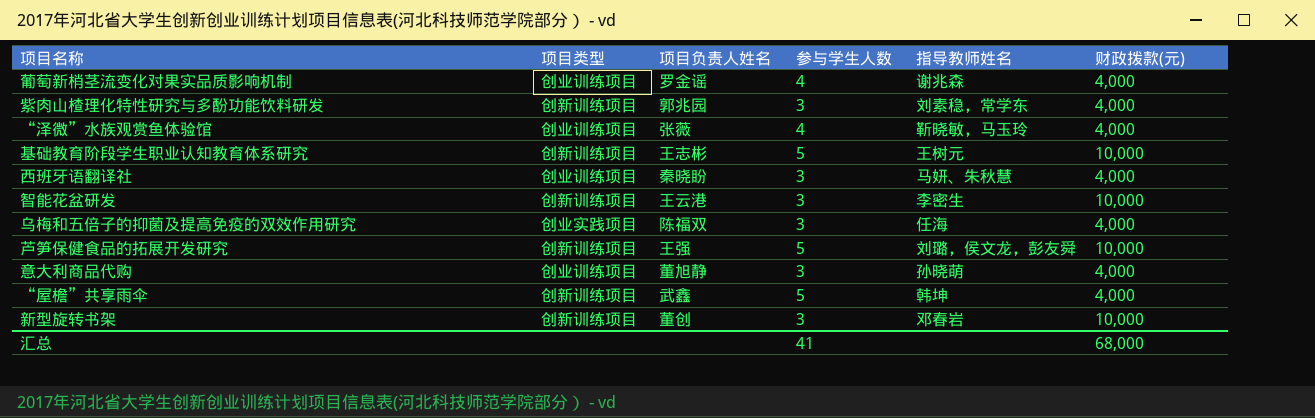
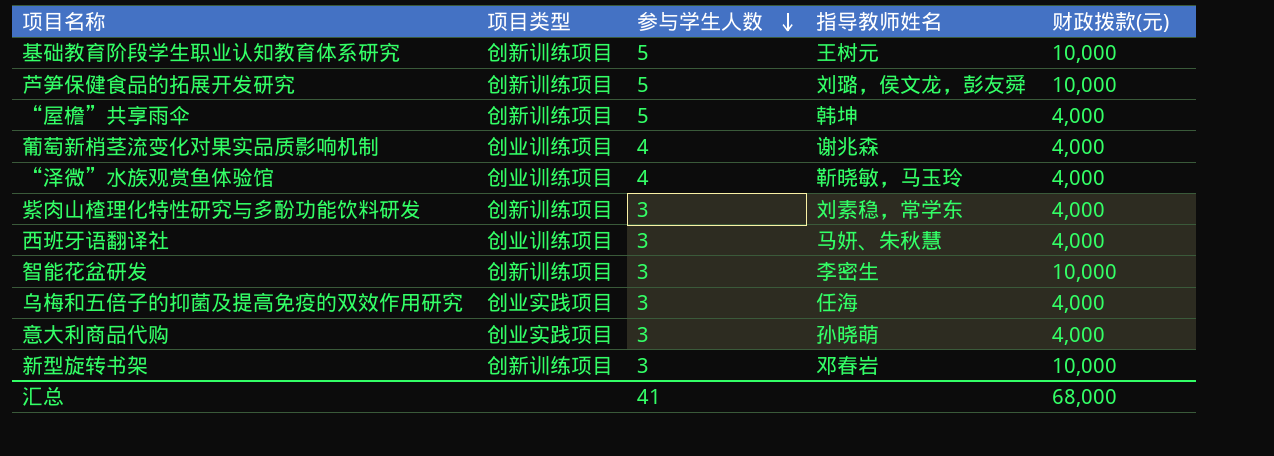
row order: none -> 参与学生人数 descending
column 项目负责人姓名 | position: 3 -> none
意大利商品代购 | 项目类型: 创业训练项目 -> 创业实践项目

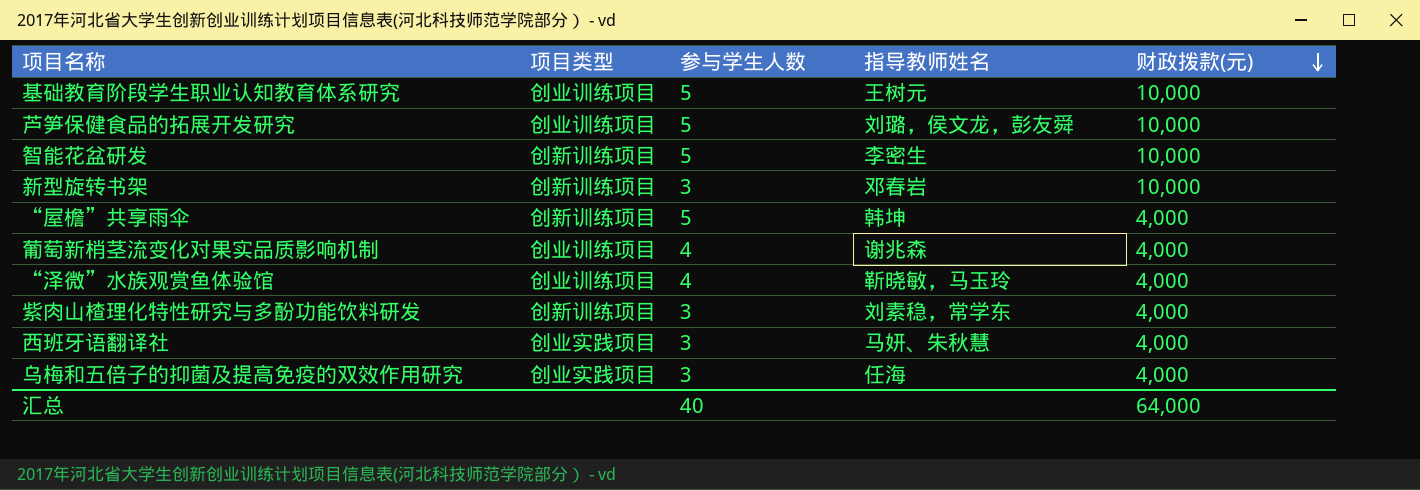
row order: 参与学生人数 descending -> 财政拨款(元) descending
row 意大利商品代购: 创业实践项目 | 3 | 孙晓萌 | 4,000 -> none
基础教育阶段学生职业认知教育体系研究 | 项目类型: 创新训练项目 -> 创业训练项目
芦笋保健食品的拓展开发研究 | 项目类型: 创新训练项目 -> 创业训练项目
智能花盆研发 | 参与学生人数: 3 -> 5
西班牙语翻译社 | 项目类型: 创业训练项目 -> 创业实践项目
汇总 | 参与学生人数: 41 -> 40
汇总 | 财政拨款(元): 68,000 -> 64,000

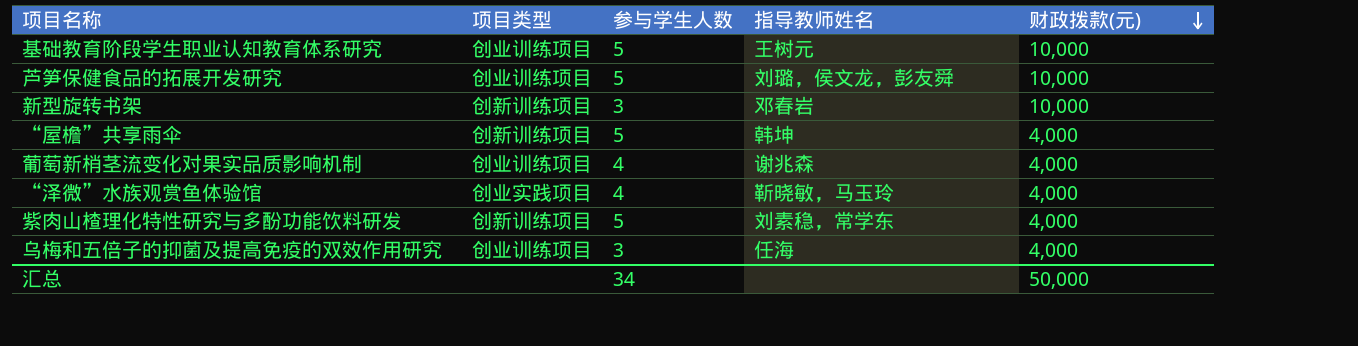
row 智能花盆研发: 创新训练项目 | 5 | 李密生 | 10,000 -> none
row 西班牙语翻译社: 创业实践项目 | 3 | 马妍、朱秋慧 | 4,000 -> none
“泽微”水族观赏鱼体验馆 | 项目类型: 创业训练项目 -> 创业实践项目
紫肉山楂理化特性研究与多酚功能饮料研发 | 参与学生人数: 3 -> 5
乌梅和五倍子的抑菌及提高免疫的双效作用研究 | 项目类型: 创业实践项目 -> 创业训练项目
汇总 | 参与学生人数: 40 -> 34
汇总 | 财政拨款(元): 64,000 -> 50,000

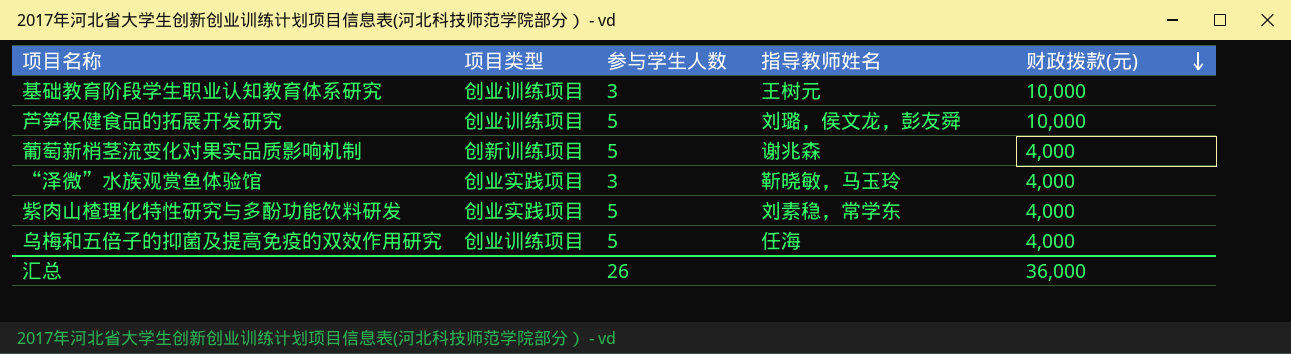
row 新型旋转书架: 创新训练项目 | 3 | 邓春岩 | 10,000 -> none
row “屋檐”共享雨伞: 创新训练项目 | 5 | 韩坤 | 4,000 -> none
基础教育阶段学生职业认知教育体系研究 | 参与学生人数: 5 -> 3
葡萄新梢茎流变化对果实品质影响机制 | 项目类型: 创业训练项目 -> 创新训练项目
葡萄新梢茎流变化对果实品质影响机制 | 参与学生人数: 4 -> 5
“泽微”水族观赏鱼体验馆 | 参与学生人数: 4 -> 3
紫肉山楂理化特性研究与多酚功能饮料研发 | 项目类型: 创新训练项目 -> 创业实践项目
乌梅和五倍子的抑菌及提高免疫的双效作用研究 | 参与学生人数: 3 -> 5
汇总 | 参与学生人数: 34 -> 26
汇总 | 财政拨款(元): 50,000 -> 36,000

